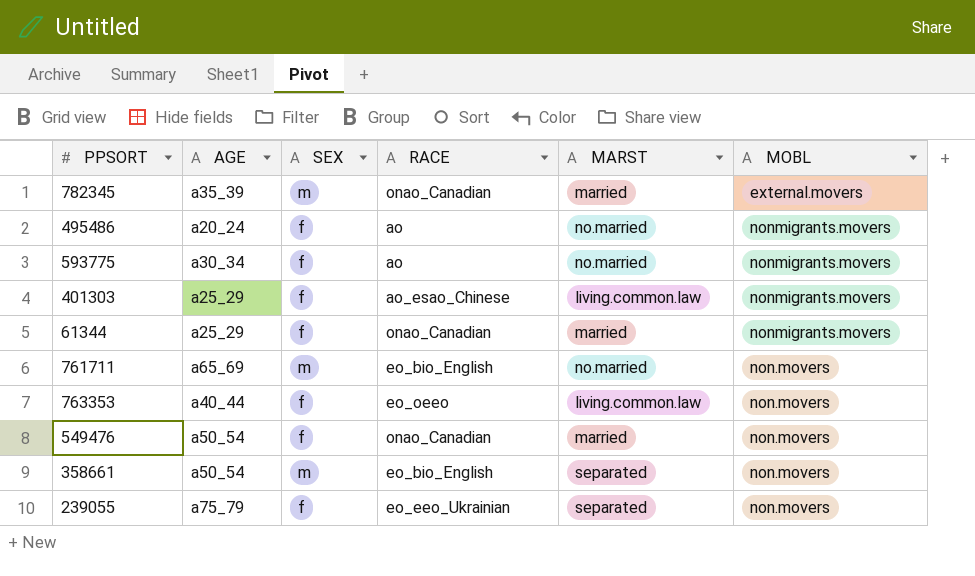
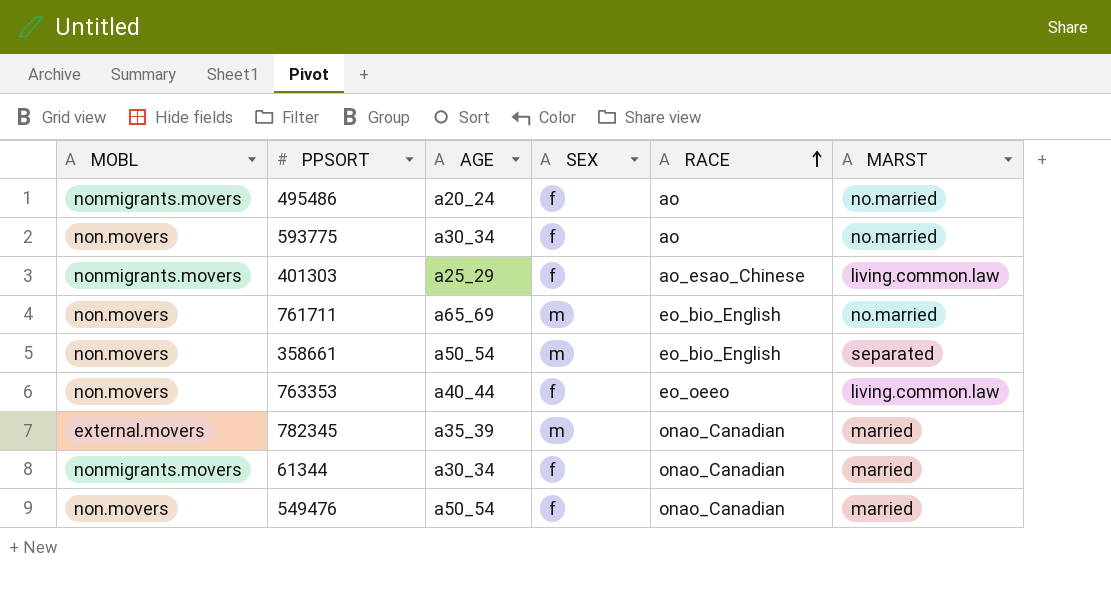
row order: none -> RACE ascending
column MOBL | position: 6 -> 1
row 239055: a75_79 | f | eo_eeo_Ukrainian | separated | non.movers -> none
593775 | MOBL: nonmigrants.movers -> non.movers
61344 | AGE: a25_29 -> a30_34

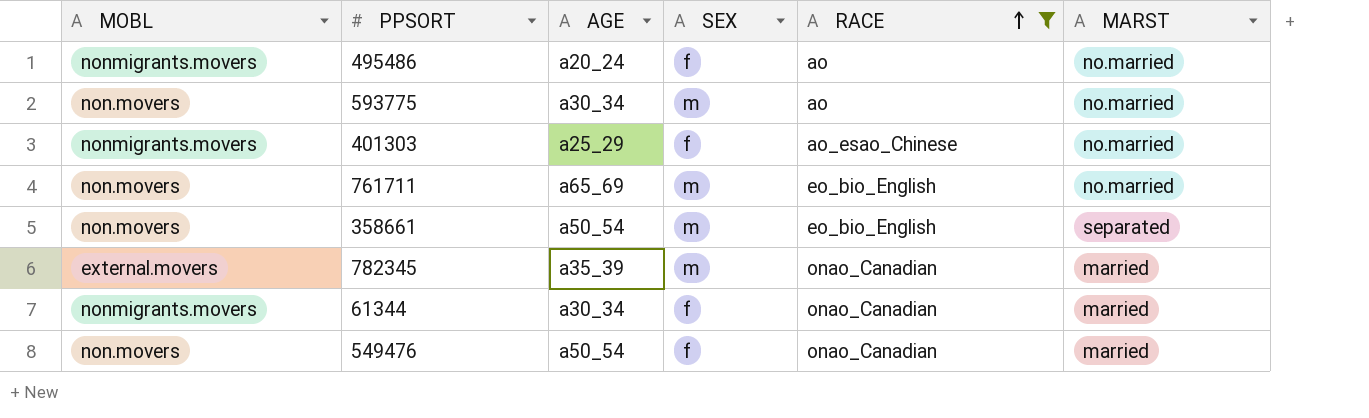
filter: none -> RACE != eo_oeeo
593775 | SEX: f -> m
401303 | MARST: living.common.law -> no.married

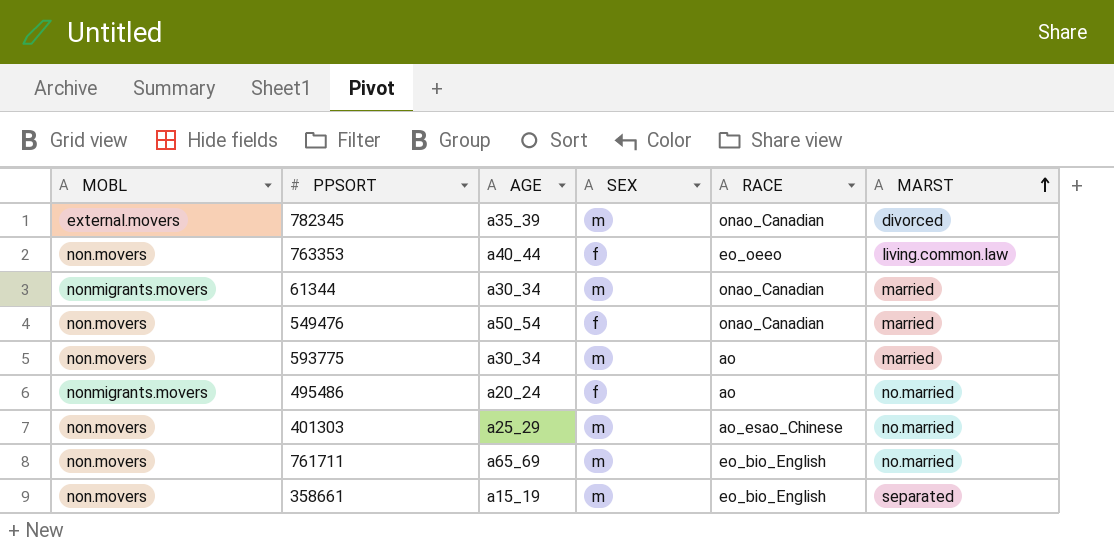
filter: RACE != eo_oeeo -> none
row order: RACE ascending -> MARST ascending
782345 | MARST: married -> divorced
61344 | SEX: f -> m
593775 | MARST: no.married -> married
401303 | MOBL: nonmigrants.movers -> non.movers
401303 | SEX: f -> m
358661 | AGE: a50_54 -> a15_19

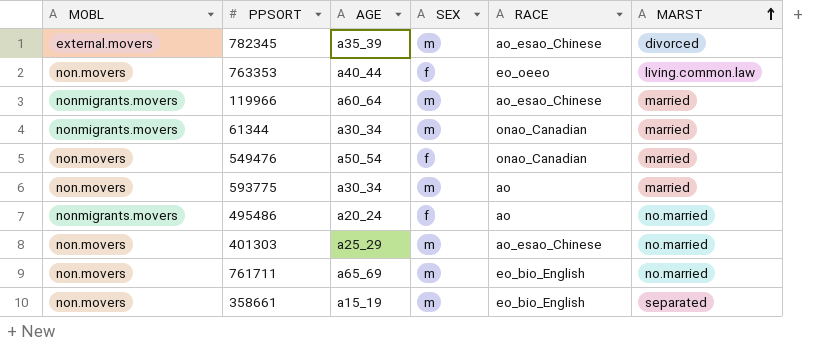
782345 | RACE: onao_Canadian -> ao_esao_Chinese
row 119966: none -> nonmigrants.movers | a60_64 | m | ao_esao_Chinese | married

